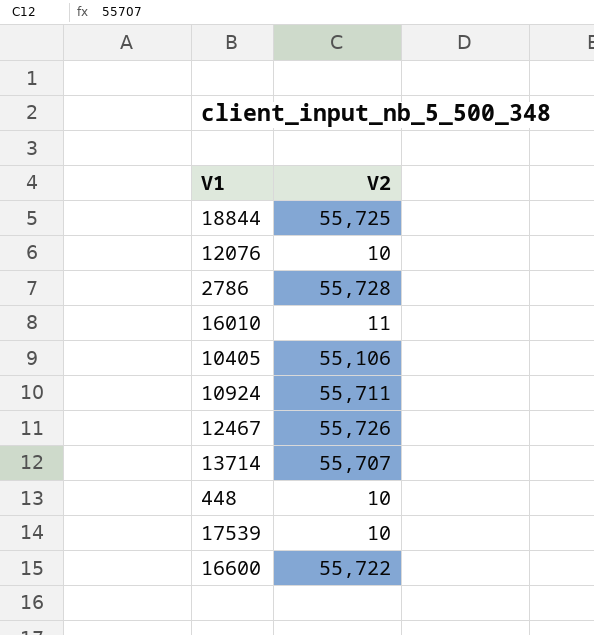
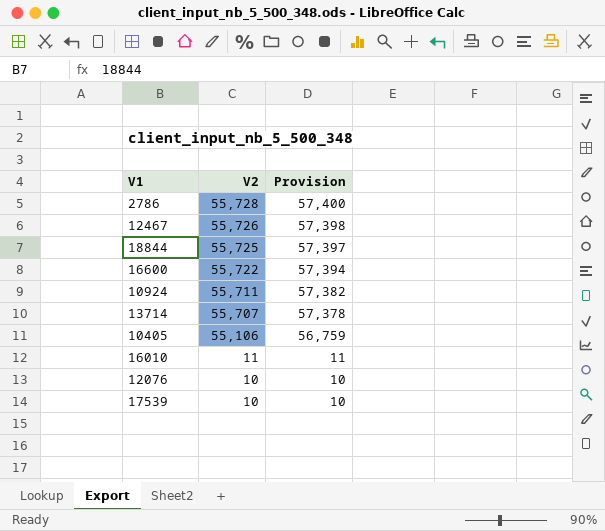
row order: none -> V2 descending
column Provision | formula: none -> [V2] * 1.03
row 448: 10 -> none

